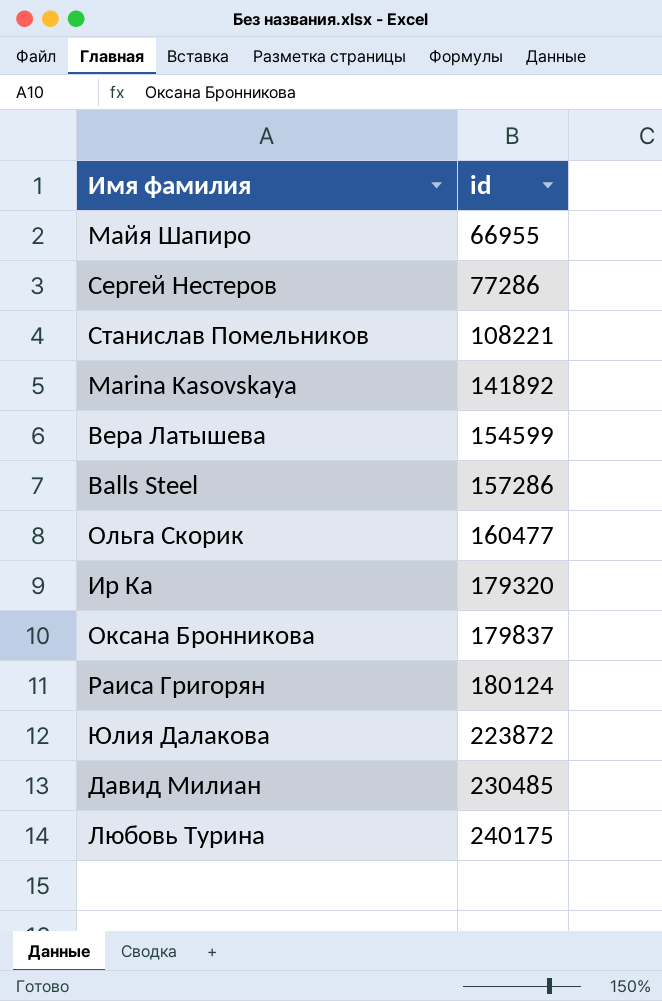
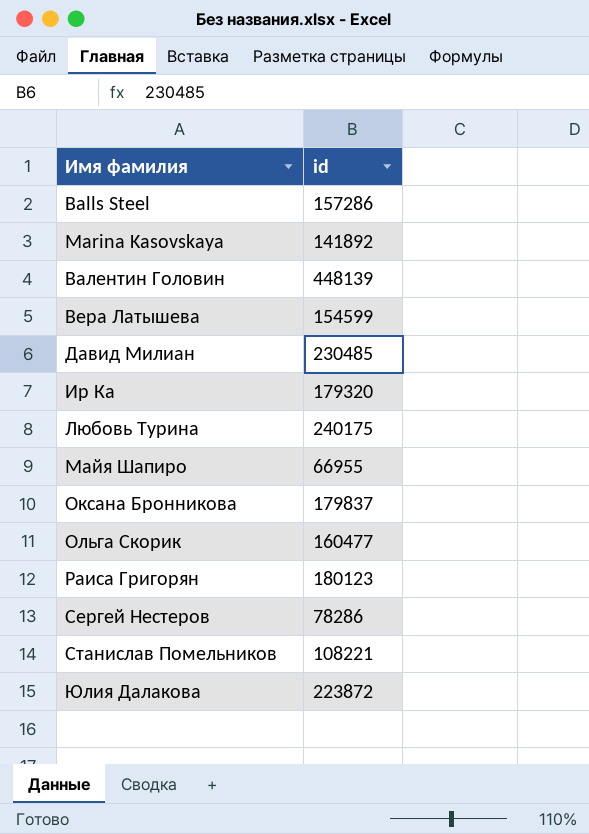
row order: id ascending -> Имя фамилия ascending
row Валентин Головин: none -> 448139
Раиса Григорян | id: 180124 -> 180123
Сергей Нестеров | id: 77286 -> 78286

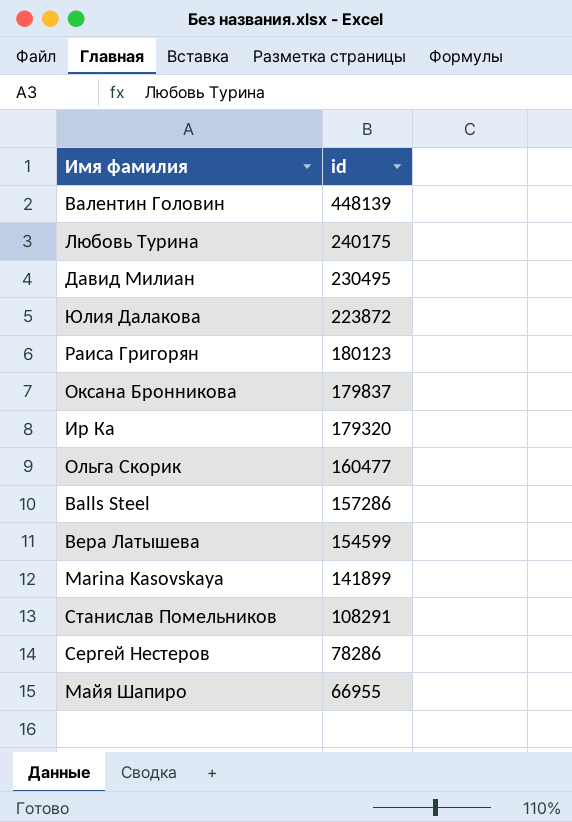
row order: Имя фамилия ascending -> id descending
Давид Милиан | id: 230485 -> 230495
Marina Kasovskaya | id: 141892 -> 141899
Станислав Помельников | id: 108221 -> 108291

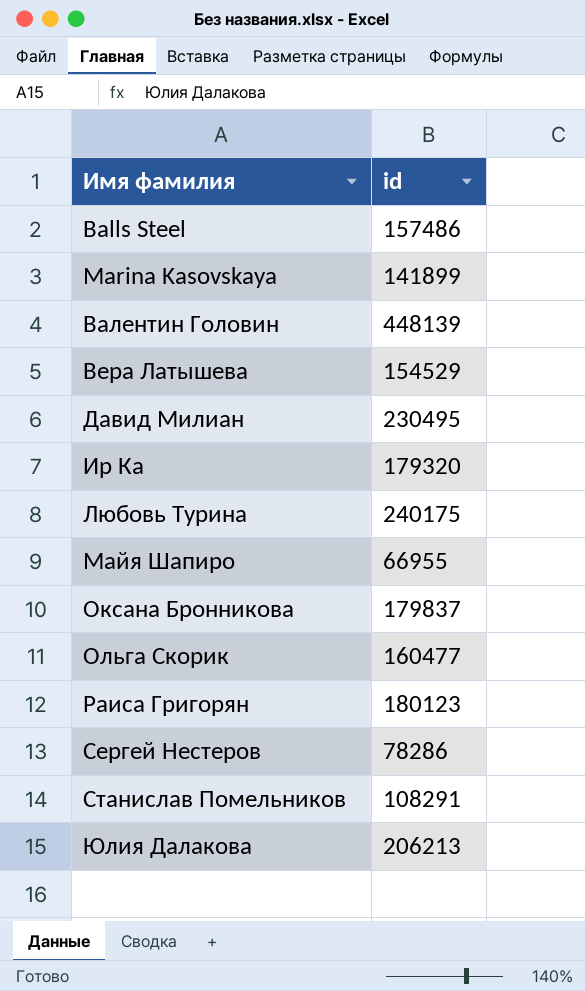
row order: id descending -> Имя фамилия ascending
Balls Steel | id: 157286 -> 157486
Вера Латышева | id: 154599 -> 154529
Юлия Далакова | id: 223872 -> 206213

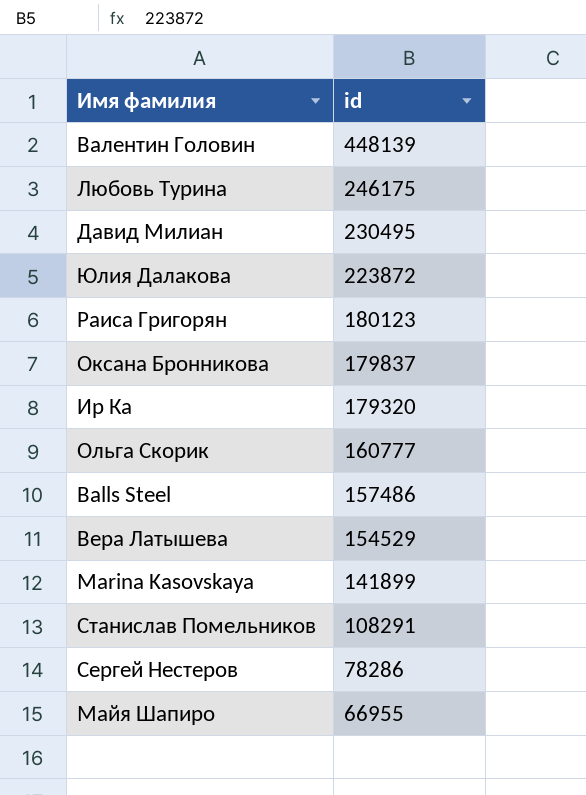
row order: Имя фамилия ascending -> id descending
Любовь Турина | id: 240175 -> 246175
Юлия Далакова | id: 206213 -> 223872
Ольга Скорик | id: 160477 -> 160777

